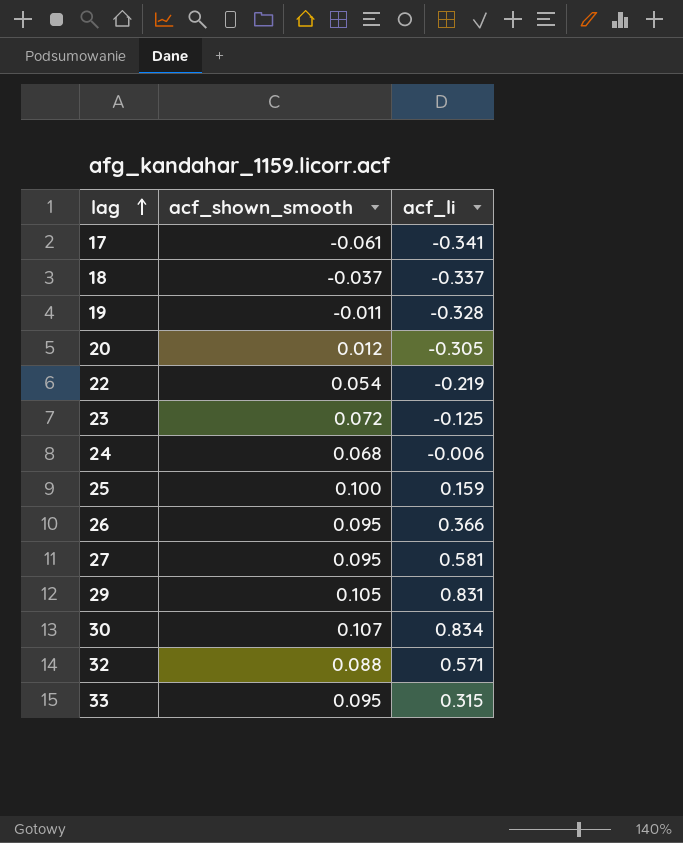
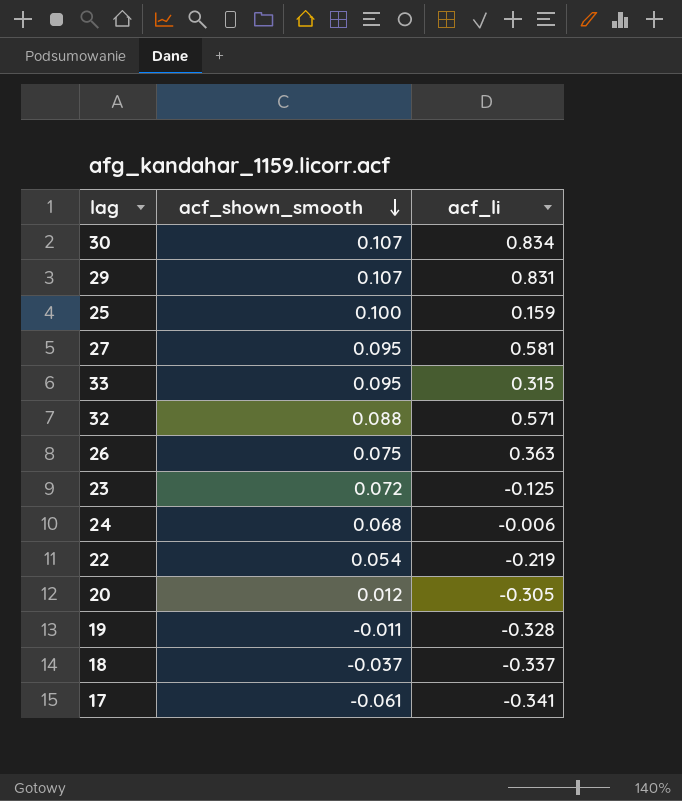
row order: lag ascending -> acf_shown_smooth descending
29 | acf_shown_smooth: 0.105 -> 0.107
26 | acf_shown_smooth: 0.095 -> 0.075
26 | acf_li: 0.366 -> 0.363

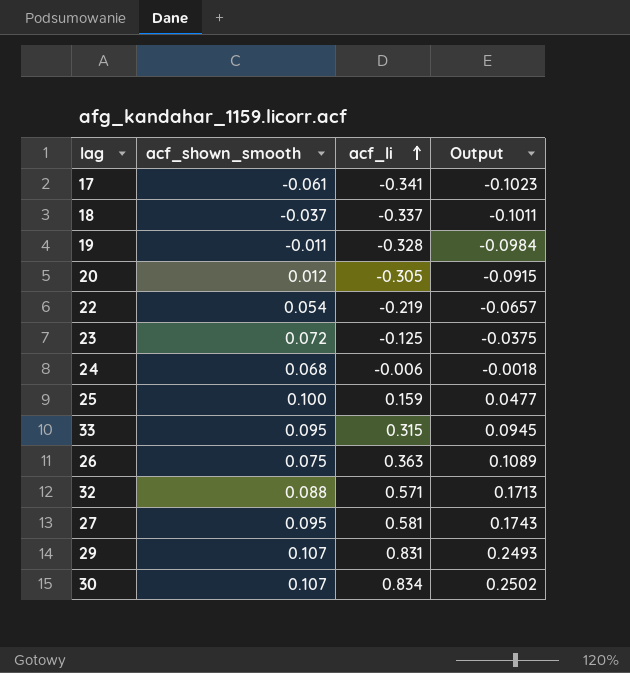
row order: acf_shown_smooth descending -> acf_li ascending
column Output | formula: none -> [acf_li] * 0.3

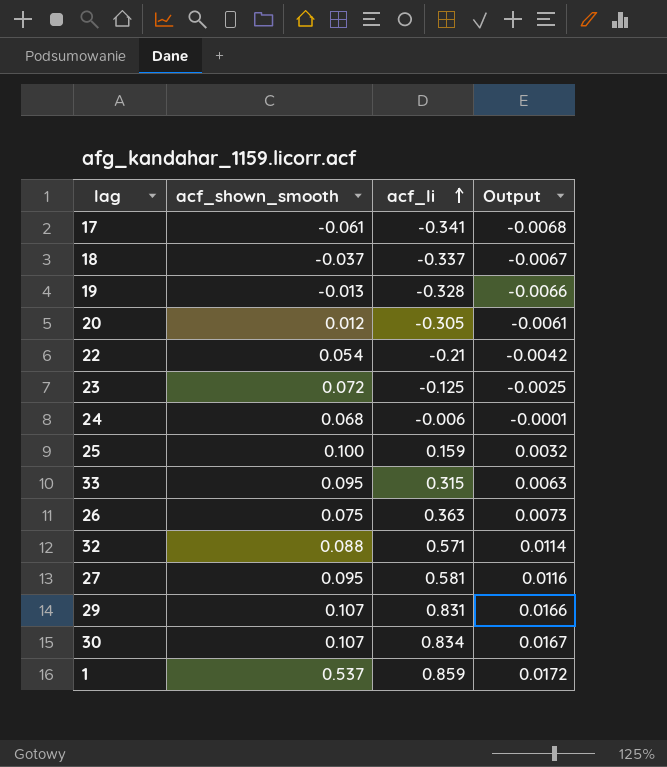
column Output | formula: [acf_li] * 0.3 -> [acf_li] * 0.02
19 | acf_shown_smooth: -0.011 -> -0.013
22 | acf_li: -0.219 -> -0.21
row 1: none -> 0.537 | 0.859 | 0.0172

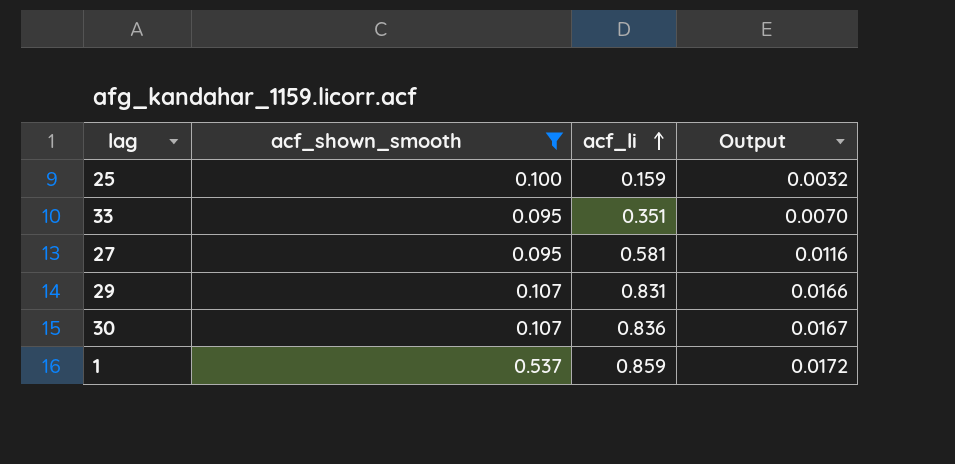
filter: none -> acf_shown_smooth >= 0.095
33 | acf_li: 0.315 -> 0.351
33 | Output: 0.0063 -> 0.0070
30 | acf_li: 0.834 -> 0.836

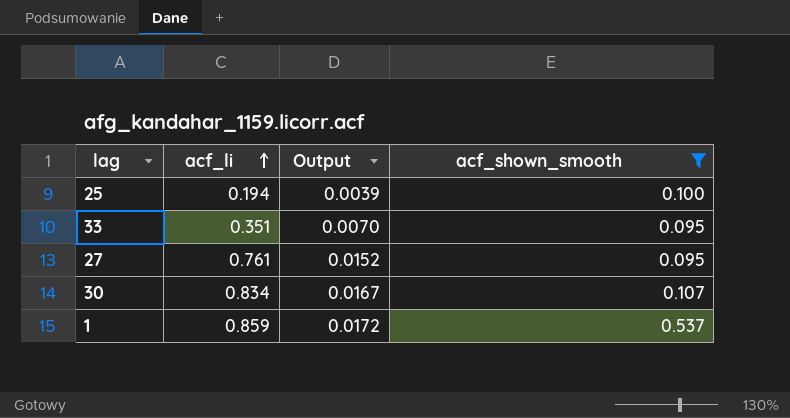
column acf_shown_smooth | position: 2 -> 4
row 29: 0.107 | 0.831 | 0.0166 -> none
25 | acf_li: 0.159 -> 0.194
25 | Output: 0.0032 -> 0.0039
27 | acf_li: 0.581 -> 0.761
27 | Output: 0.0116 -> 0.0152
30 | acf_li: 0.836 -> 0.834

